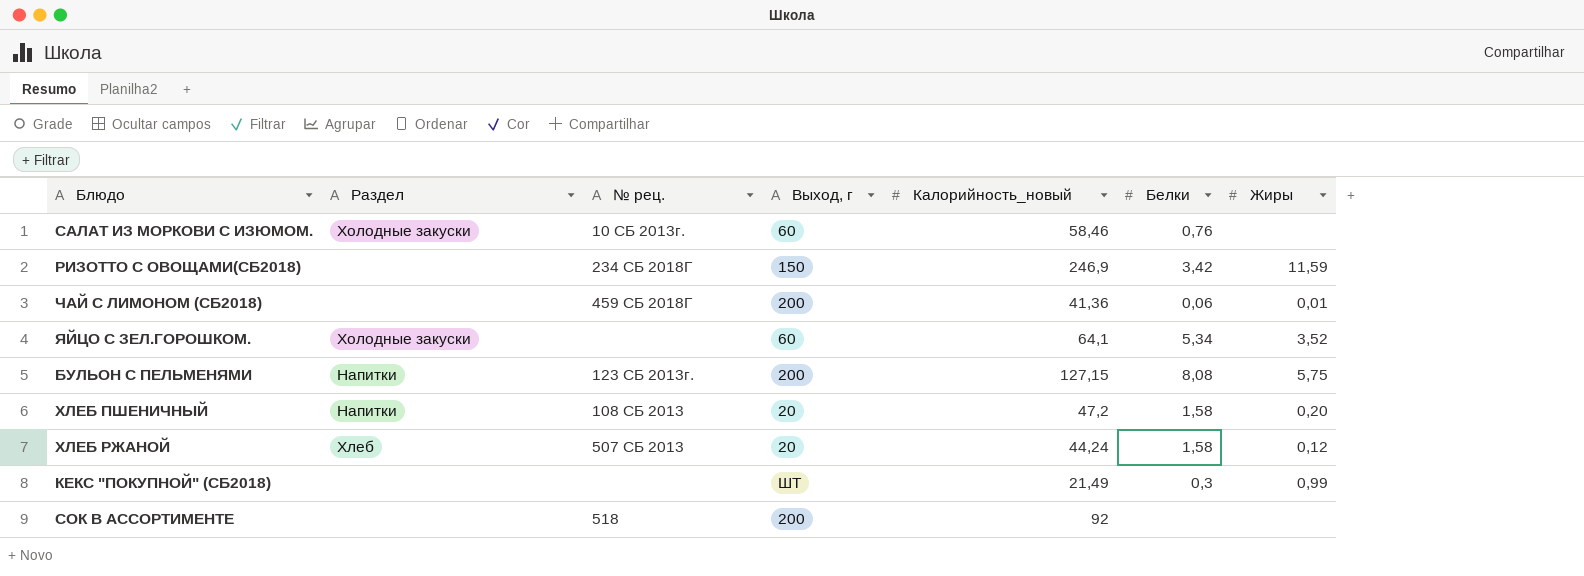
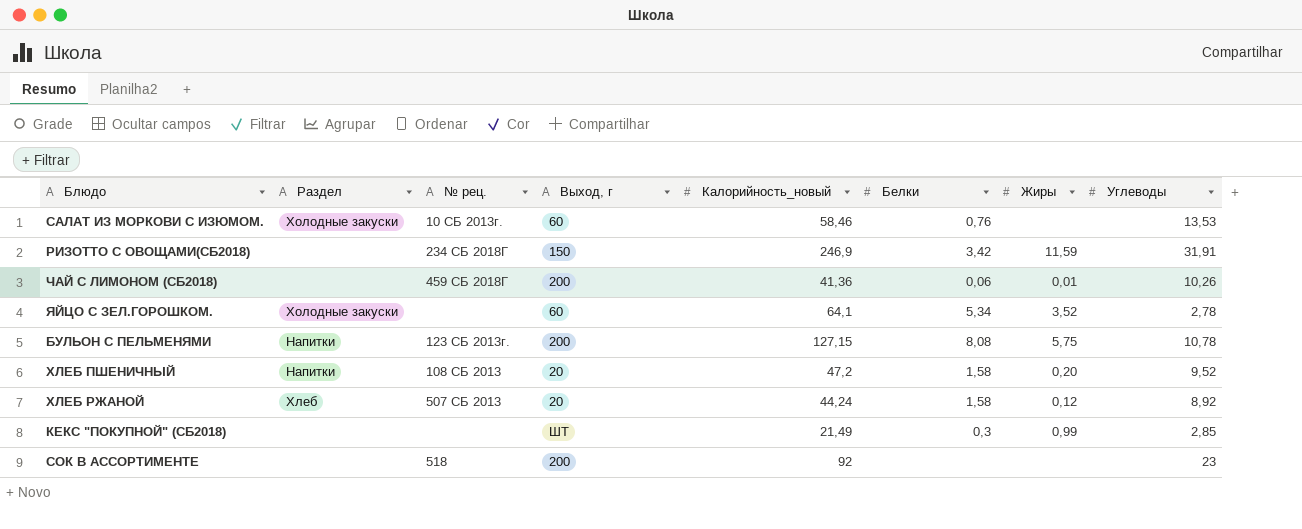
column Углеводы | position: none -> 8

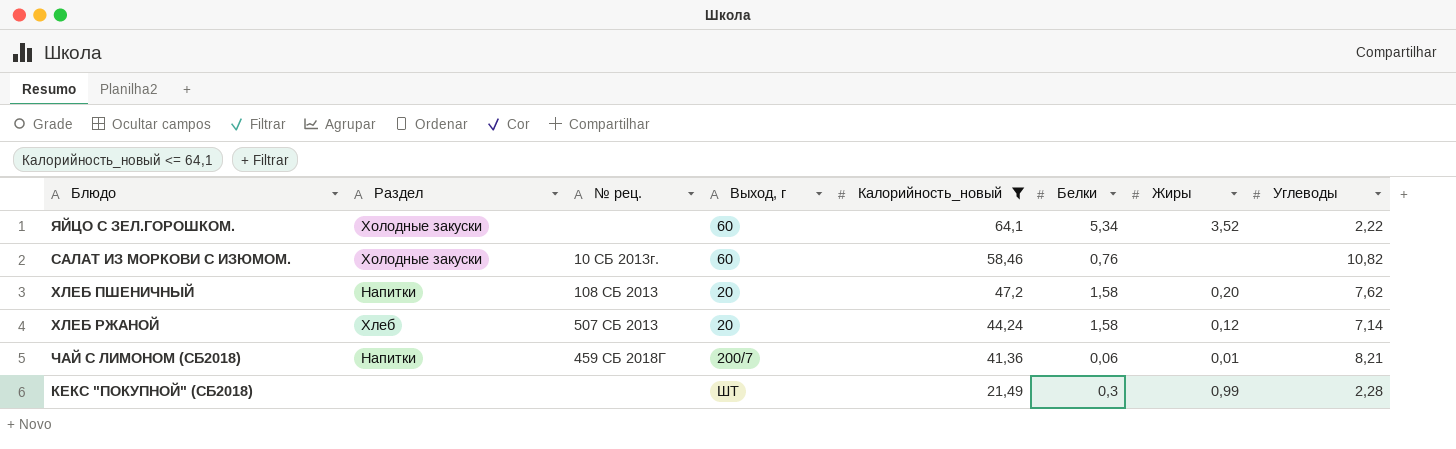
filter: none -> Калорийность_новый <= 64,1
row order: none -> Калорийность_новый descending
ЯЙЦО С ЗЕЛ.ГОРОШКОМ. | Углеводы: 2,78 -> 2,22
САЛАТ ИЗ МОРКОВИ С ИЗЮМОМ. | Углеводы: 13,53 -> 10,82
ХЛЕБ ПШЕНИЧНЫЙ | Углеводы: 9,52 -> 7,62
ХЛЕБ РЖАНОЙ | Углеводы: 8,92 -> 7,14
ЧАЙ С ЛИМОНОМ (СБ2018) | Раздел: none -> Напитки
ЧАЙ С ЛИМОНОМ (СБ2018) | Выход, г: 200 -> 200/7
ЧАЙ С ЛИМОНОМ (СБ2018) | Углеводы: 10,26 -> 8,21
КЕКС "ПОКУПНОЙ" (СБ2018) | Углеводы: 2,85 -> 2,28

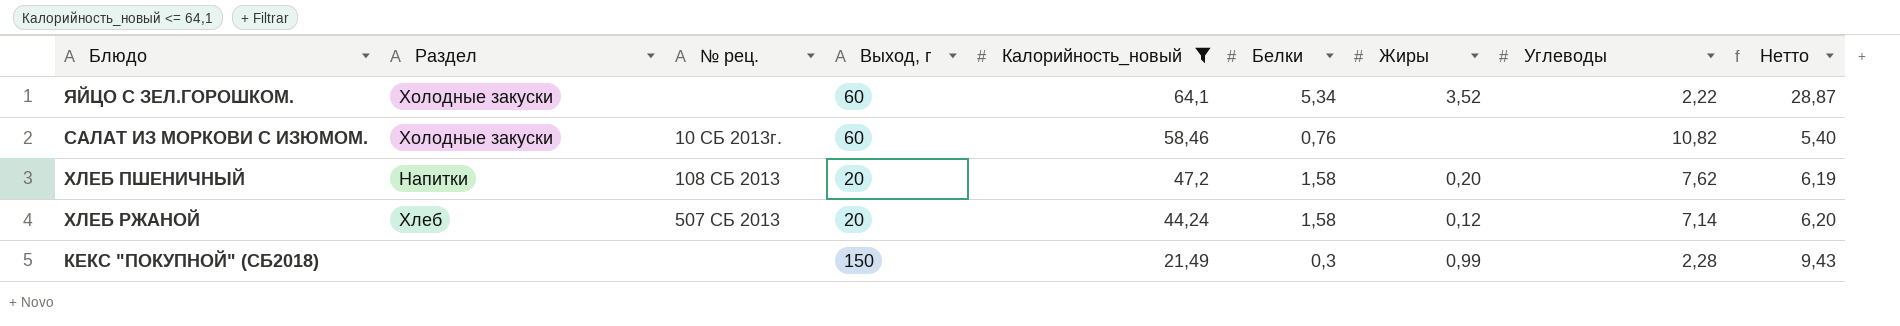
column Нетто | formula: none -> [Калорийность_новый] / [Углеводы]
row ЧАЙ С ЛИМОНОМ (СБ2018): Напитки | 459 СБ 2018Г | 200/7 | 41,36 | 0,06 | 0,01 | 8,21 -> none
КЕКС "ПОКУПНОЙ" (СБ2018) | Выход, г: ШТ -> 150

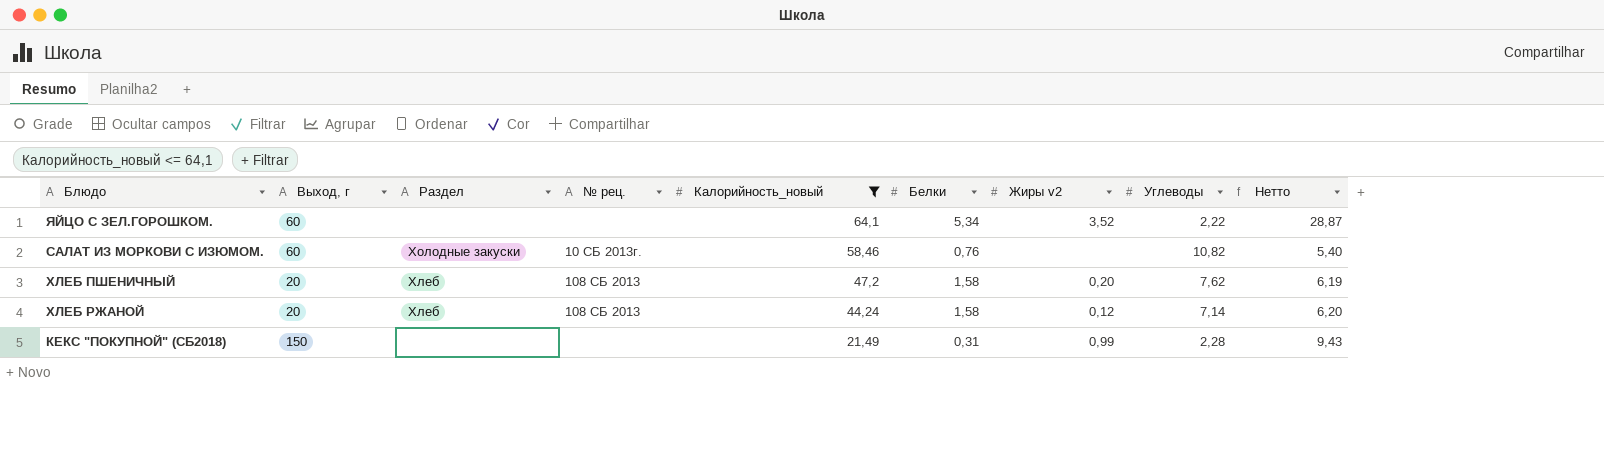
column Выход, г | position: 4 -> 2
column name: Жиры -> Жиры v2
ЯЙЦО С ЗЕЛ.ГОРОШКОМ. | Раздел: Холодные закуски -> none
ХЛЕБ ПШЕНИЧНЫЙ | Раздел: Напитки -> Хлеб
ХЛЕБ РЖАНОЙ | № рец.: 507 СБ 2013 -> 108 СБ 2013
КЕКС "ПОКУПНОЙ" (СБ2018) | Белки: 0,3 -> 0,31

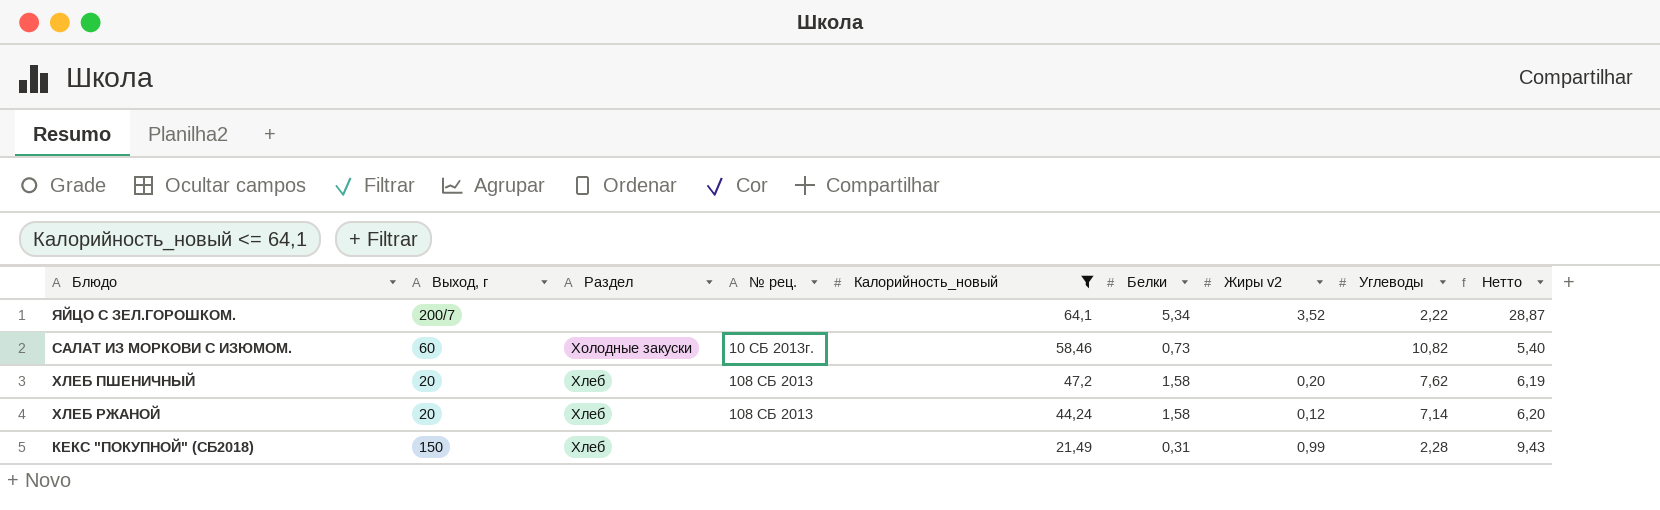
ЯЙЦО С ЗЕЛ.ГОРОШКОМ. | Выход, г: 60 -> 200/7
САЛАТ ИЗ МОРКОВИ С ИЗЮМОМ. | Белки: 0,76 -> 0,73
КЕКС "ПОКУПНОЙ" (СБ2018) | Раздел: none -> Хлеб

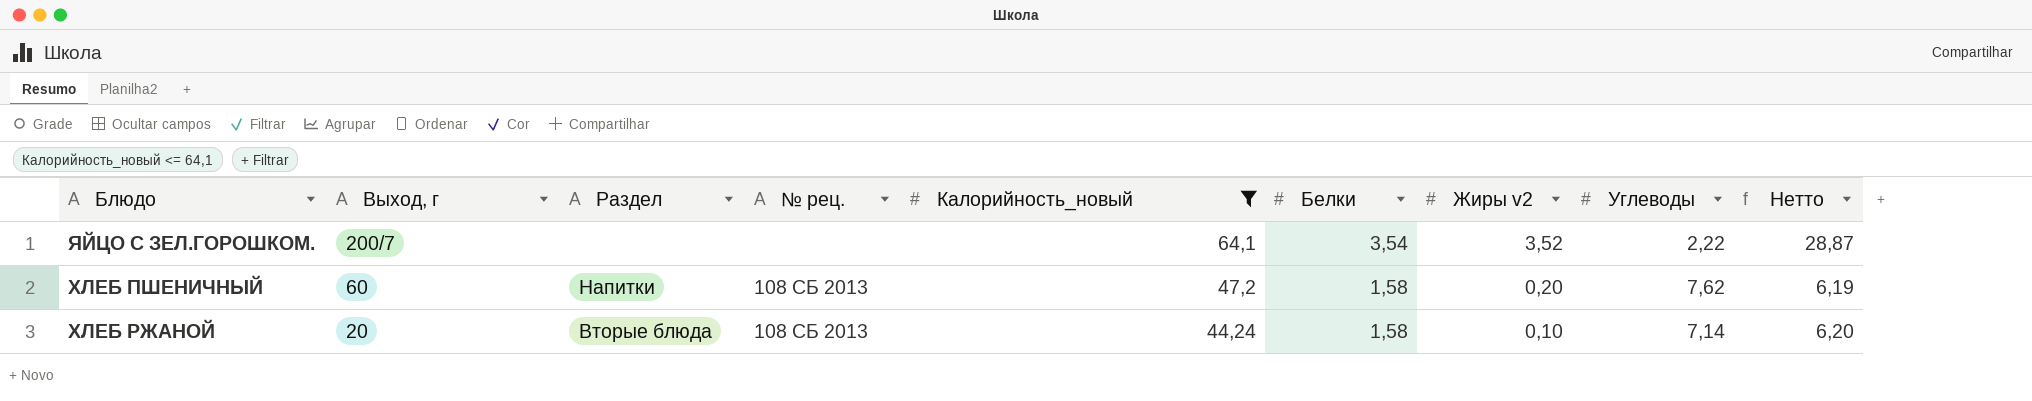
row САЛАТ ИЗ МОРКОВИ С ИЗЮМОМ.: 60 | Холодные закуски | 10 СБ 2013г. | 58,46 | 0,73 | none | 10,82 | 5,40 -> none
row КЕКС "ПОКУПНОЙ" (СБ2018): 150 | Хлеб | none | 21,49 | 0,31 | 0,99 | 2,28 | 9,43 -> none
ЯЙЦО С ЗЕЛ.ГОРОШКОМ. | Белки: 5,34 -> 3,54
ХЛЕБ ПШЕНИЧНЫЙ | Выход, г: 20 -> 60
ХЛЕБ ПШЕНИЧНЫЙ | Раздел: Хлеб -> Напитки
ХЛЕБ РЖАНОЙ | Раздел: Хлеб -> Вторые блюда
ХЛЕБ РЖАНОЙ | Жиры v2: 0,12 -> 0,10

